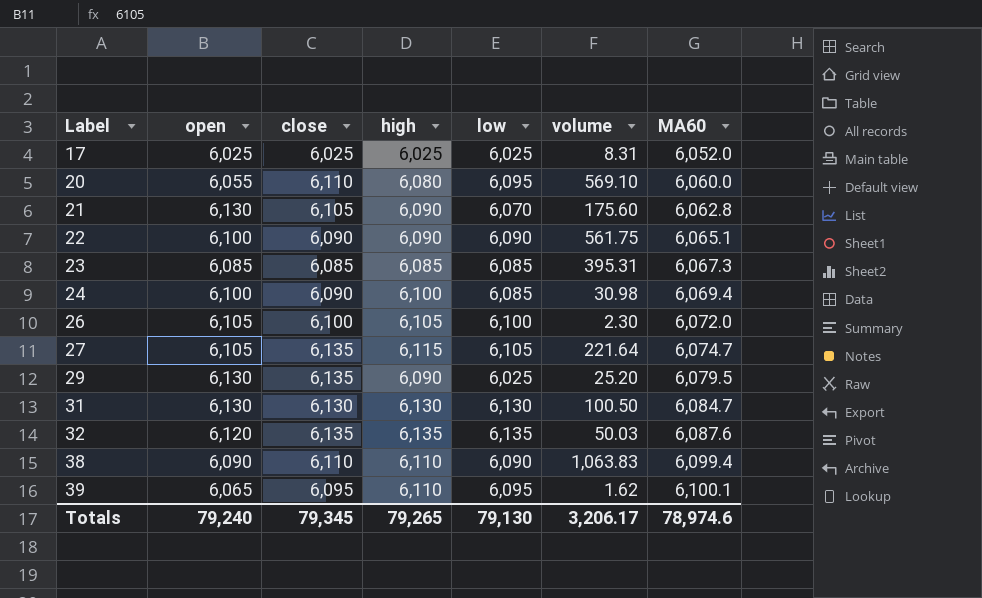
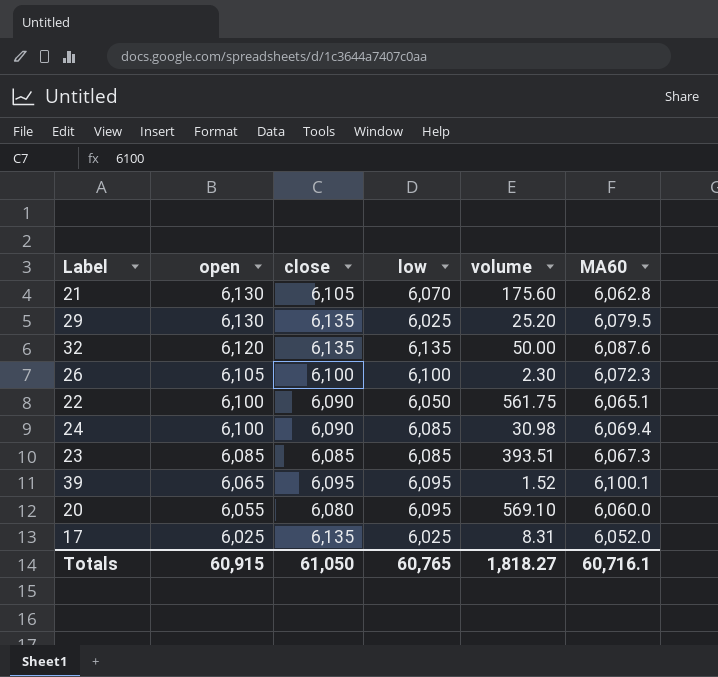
row order: Label ascending -> open descending
column high | position: 4 -> none
row 27: 6,105 | 6,135 | 6,115 | 6,105 | 221.64 | 6,074.7 -> none
row 31: 6,130 | 6,130 | 6,130 | 6,130 | 100.50 | 6,084.7 -> none
row 38: 6,090 | 6,110 | 6,110 | 6,090 | 1,063.83 | 6,099.4 -> none
32 | volume: 50.03 -> 50.00
26 | MA60: 6,072.0 -> 6,072.3
22 | low: 6,090 -> 6,050
23 | volume: 395.31 -> 393.51
39 | volume: 1.62 -> 1.52
20 | close: 6,110 -> 6,080
17 | close: 6,025 -> 6,135
Totals | open: 79,240 -> 60,915
Totals | close: 79,345 -> 61,050
Totals | low: 79,130 -> 60,765
Totals | volume: 3,206.17 -> 1,818.27
Totals | MA60: 78,974.6 -> 60,716.1

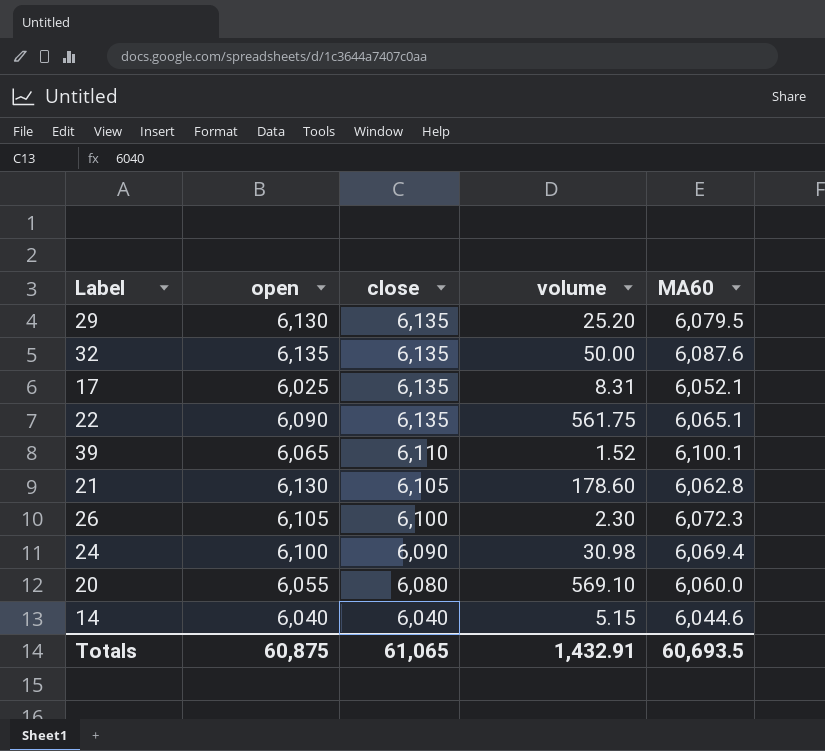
row order: open descending -> close descending
column low | position: 4 -> none
row 23: 6,085 | 6,085 | 6,085 | 393.51 | 6,067.3 -> none
32 | open: 6,120 -> 6,135
17 | MA60: 6,052.0 -> 6,052.1
22 | open: 6,100 -> 6,090
22 | close: 6,090 -> 6,135
39 | close: 6,095 -> 6,110
21 | volume: 175.60 -> 178.60
row 14: none -> 6,040 | 6,040 | 5.15 | 6,044.6
Totals | open: 60,915 -> 60,875
Totals | close: 61,050 -> 61,065
Totals | volume: 1,818.27 -> 1,432.91
Totals | MA60: 60,716.1 -> 60,693.5

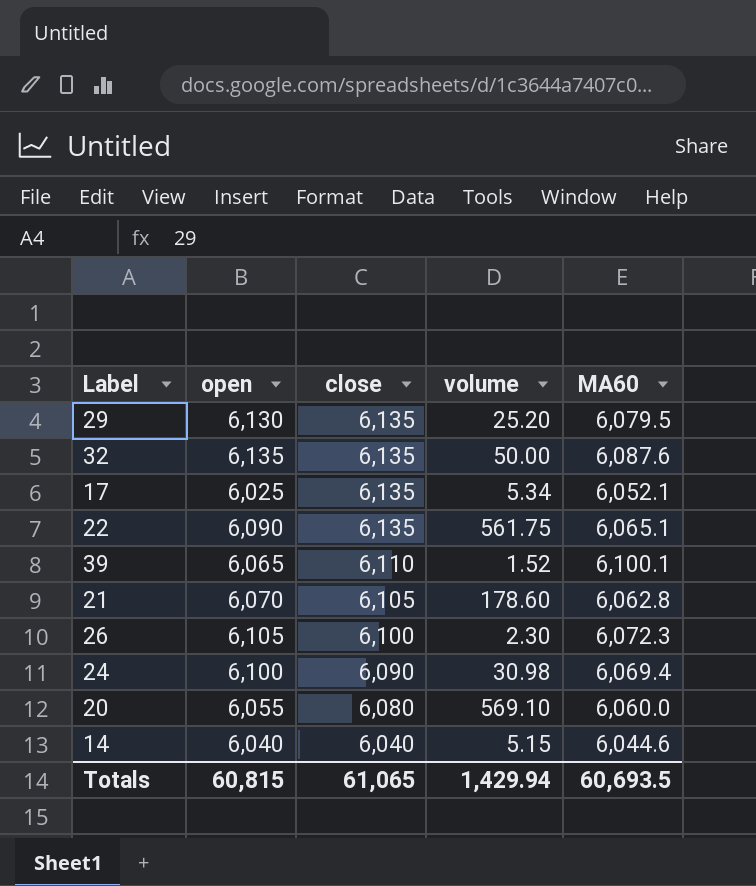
17 | volume: 8.31 -> 5.34
21 | open: 6,130 -> 6,070
Totals | open: 60,875 -> 60,815
Totals | volume: 1,432.91 -> 1,429.94

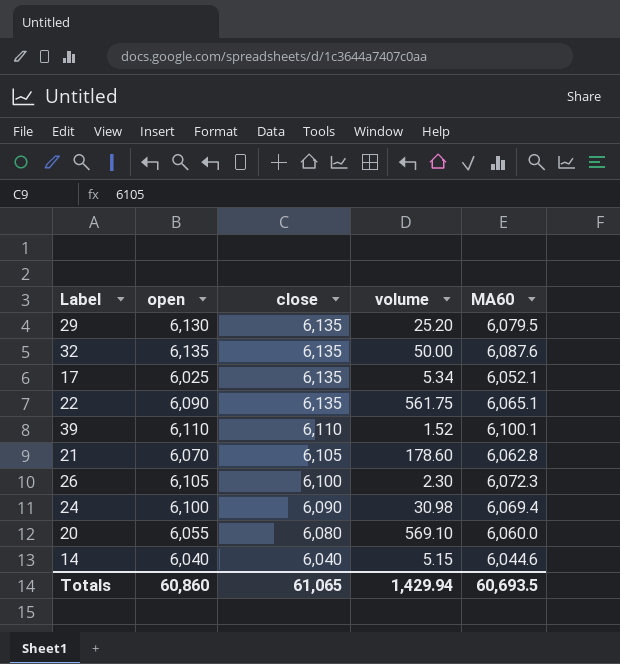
39 | open: 6,065 -> 6,110
Totals | open: 60,815 -> 60,860

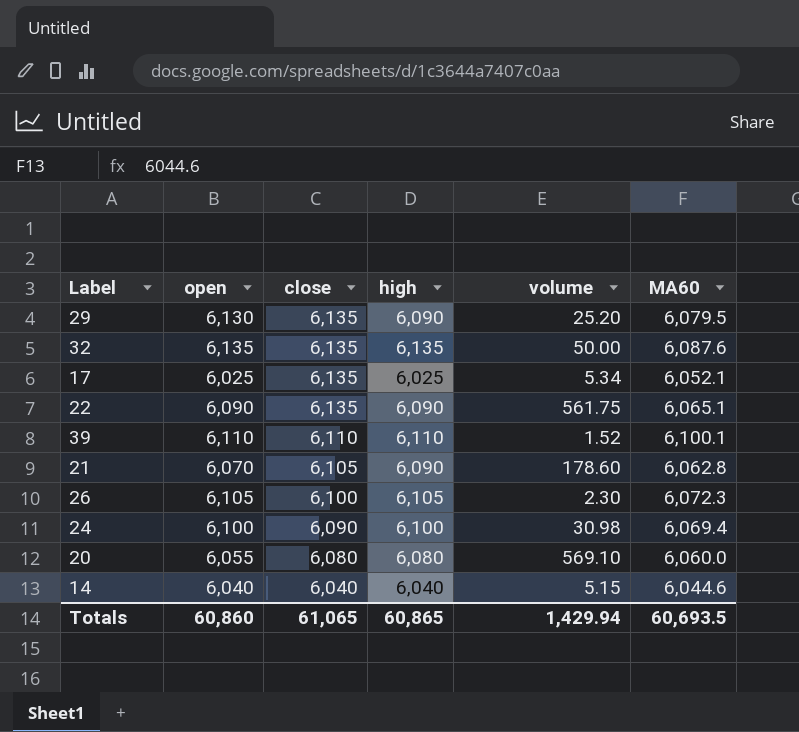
column high | position: none -> 4

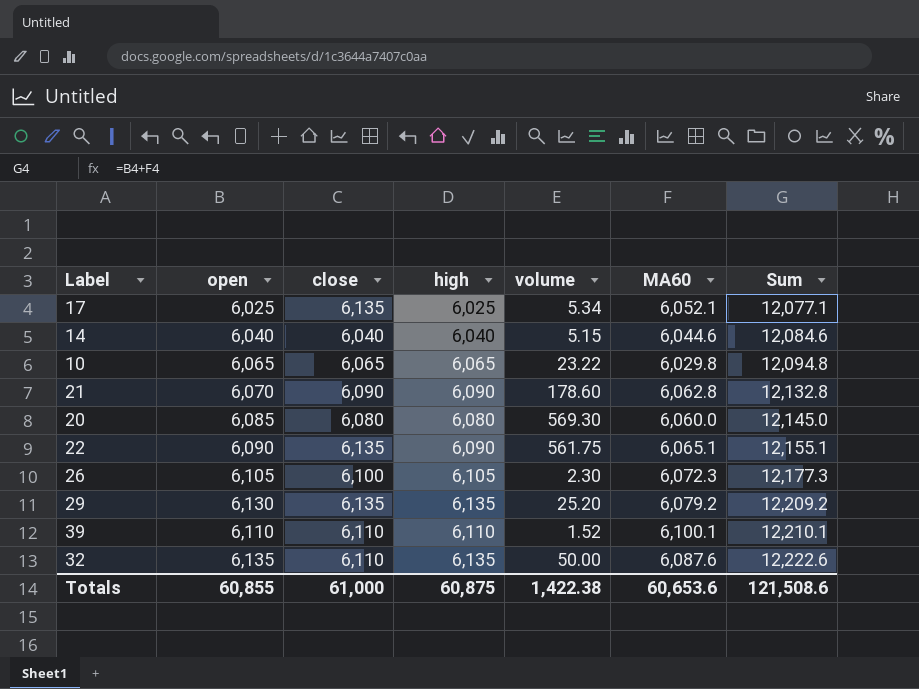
row order: close descending -> Sum ascending
column Sum | formula: none -> [open] + [MA60]
row 24: 6,100 | 6,090 | 6,100 | 30.98 | 6,069.4 -> none
row 10: none -> 6,065 | 6,065 | 6,065 | 23.22 | 6,029.8 | 12,094.8
21 | close: 6,105 -> 6,090
20 | open: 6,055 -> 6,085
20 | volume: 569.10 -> 569.30
29 | high: 6,090 -> 6,135
29 | MA60: 6,079.5 -> 6,079.2
32 | close: 6,135 -> 6,110
Totals | open: 60,860 -> 60,855
Totals | close: 61,065 -> 61,000
Totals | high: 60,865 -> 60,875
Totals | volume: 1,429.94 -> 1,422.38
Totals | MA60: 60,693.5 -> 60,653.6

